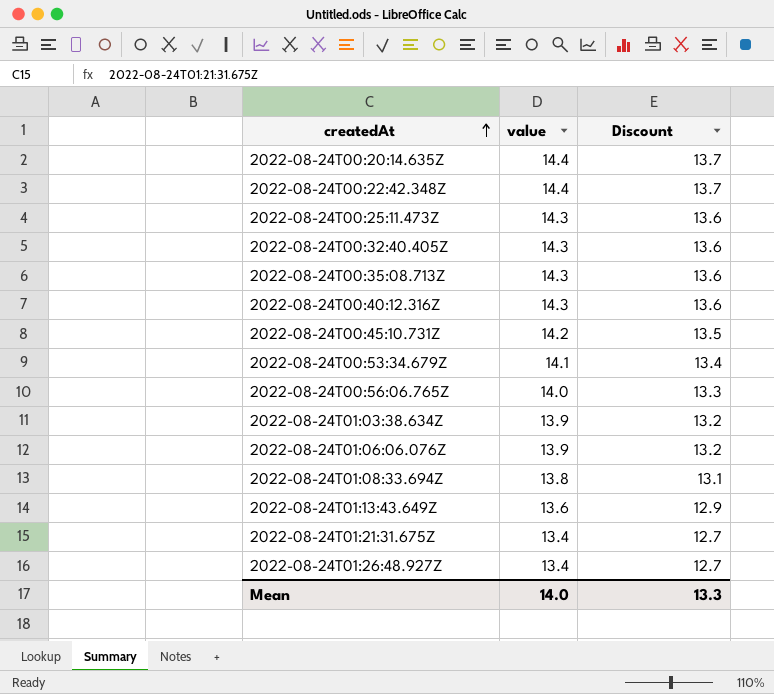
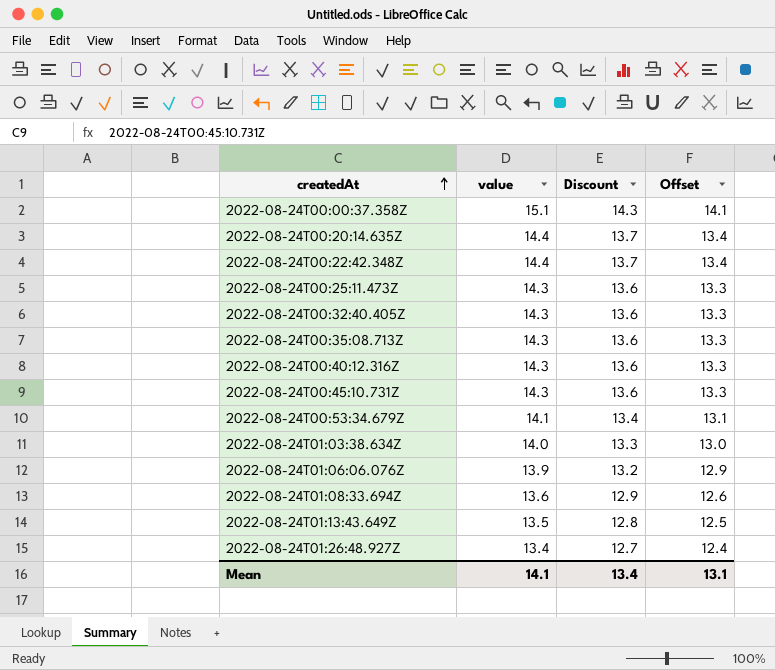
column Offset | formula: none -> [value] - 1
row 2022-08-24T00:56:06.765Z: 14.0 | 13.3 -> none
row 2022-08-24T01:21:31.675Z: 13.4 | 12.7 -> none
row 2022-08-24T00:00:37.358Z: none -> 15.1 | 14.3 | 14.1
2022-08-24T00:45:10.731Z | value: 14.2 -> 14.3
2022-08-24T00:45:10.731Z | Discount: 13.5 -> 13.6
2022-08-24T01:03:38.634Z | value: 13.9 -> 14.0
2022-08-24T01:03:38.634Z | Discount: 13.2 -> 13.3
2022-08-24T01:08:33.694Z | value: 13.8 -> 13.6
2022-08-24T01:08:33.694Z | Discount: 13.1 -> 12.9
2022-08-24T01:13:43.649Z | value: 13.6 -> 13.5
2022-08-24T01:13:43.649Z | Discount: 12.9 -> 12.8
Mean | value: 14.0 -> 14.1
Mean | Discount: 13.3 -> 13.4

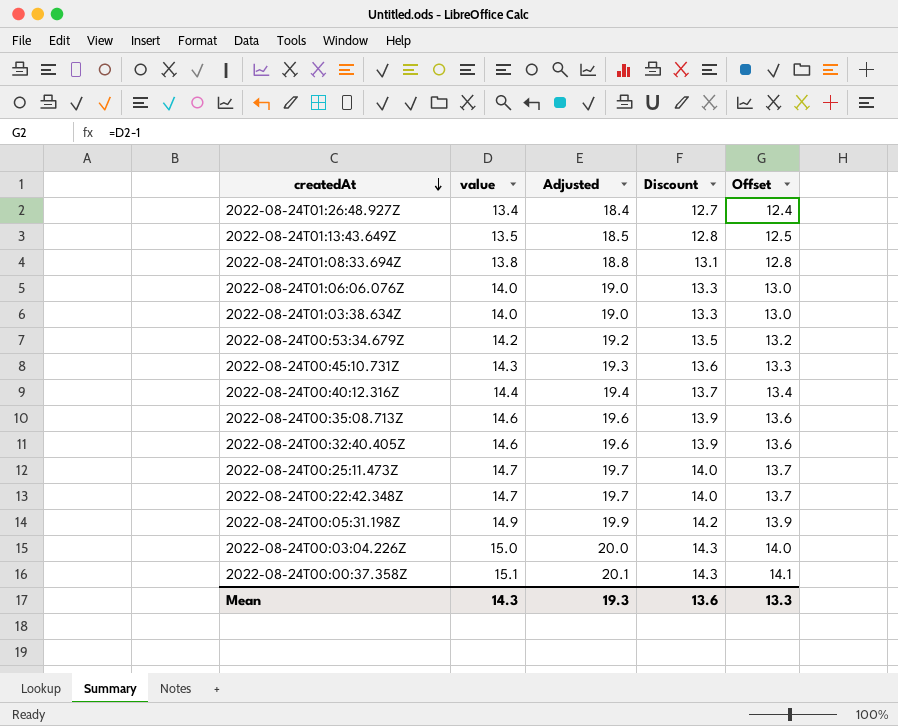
row order: createdAt ascending -> createdAt descending
column Adjusted | formula: none -> [value] + 5
row 2022-08-24T00:20:14.635Z: 14.4 | 13.7 | 13.4 -> none
2022-08-24T01:08:33.694Z | value: 13.6 -> 13.8
2022-08-24T01:08:33.694Z | Discount: 12.9 -> 13.1
2022-08-24T01:08:33.694Z | Offset: 12.6 -> 12.8
2022-08-24T01:06:06.076Z | value: 13.9 -> 14.0
2022-08-24T01:06:06.076Z | Discount: 13.2 -> 13.3
2022-08-24T01:06:06.076Z | Offset: 12.9 -> 13.0
2022-08-24T00:53:34.679Z | value: 14.1 -> 14.2
2022-08-24T00:53:34.679Z | Discount: 13.4 -> 13.5
2022-08-24T00:53:34.679Z | Offset: 13.1 -> 13.2
2022-08-24T00:40:12.316Z | value: 14.3 -> 14.4
2022-08-24T00:40:12.316Z | Discount: 13.6 -> 13.7
2022-08-24T00:40:12.316Z | Offset: 13.3 -> 13.4
2022-08-24T00:35:08.713Z | value: 14.3 -> 14.6
2022-08-24T00:35:08.713Z | Discount: 13.6 -> 13.9
2022-08-24T00:35:08.713Z | Offset: 13.3 -> 13.6
2022-08-24T00:32:40.405Z | value: 14.3 -> 14.6
2022-08-24T00:32:40.405Z | Discount: 13.6 -> 13.9
2022-08-24T00:32:40.405Z | Offset: 13.3 -> 13.6
2022-08-24T00:25:11.473Z | value: 14.3 -> 14.7
2022-08-24T00:25:11.473Z | Discount: 13.6 -> 14.0
2022-08-24T00:25:11.473Z | Offset: 13.3 -> 13.7
2022-08-24T00:22:42.348Z | value: 14.4 -> 14.7
2022-08-24T00:22:42.348Z | Discount: 13.7 -> 14.0
2022-08-24T00:22:42.348Z | Offset: 13.4 -> 13.7
row 2022-08-24T00:05:31.198Z: none -> 14.9 | 19.9 | 14.2 | 13.9
row 2022-08-24T00:03:04.226Z: none -> 15.0 | 20.0 | 14.3 | 14.0
Mean | value: 14.1 -> 14.3
Mean | Discount: 13.4 -> 13.6
Mean | Offset: 13.1 -> 13.3

